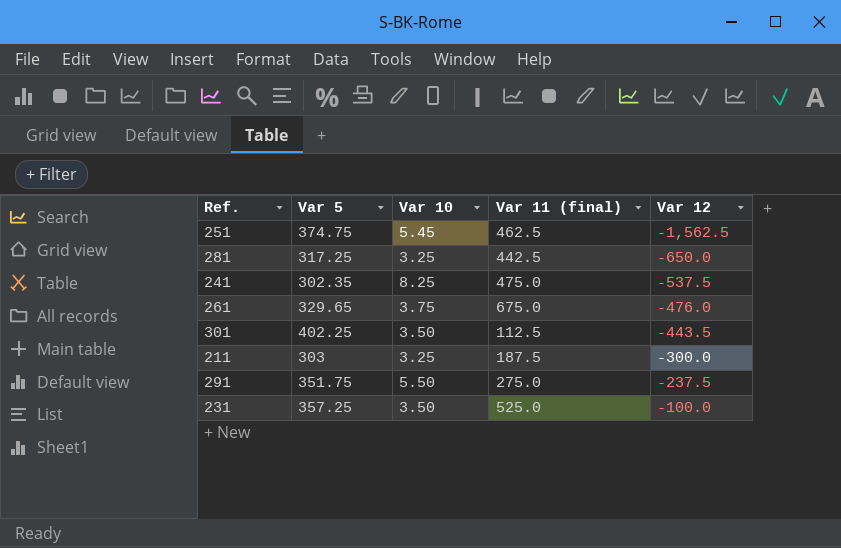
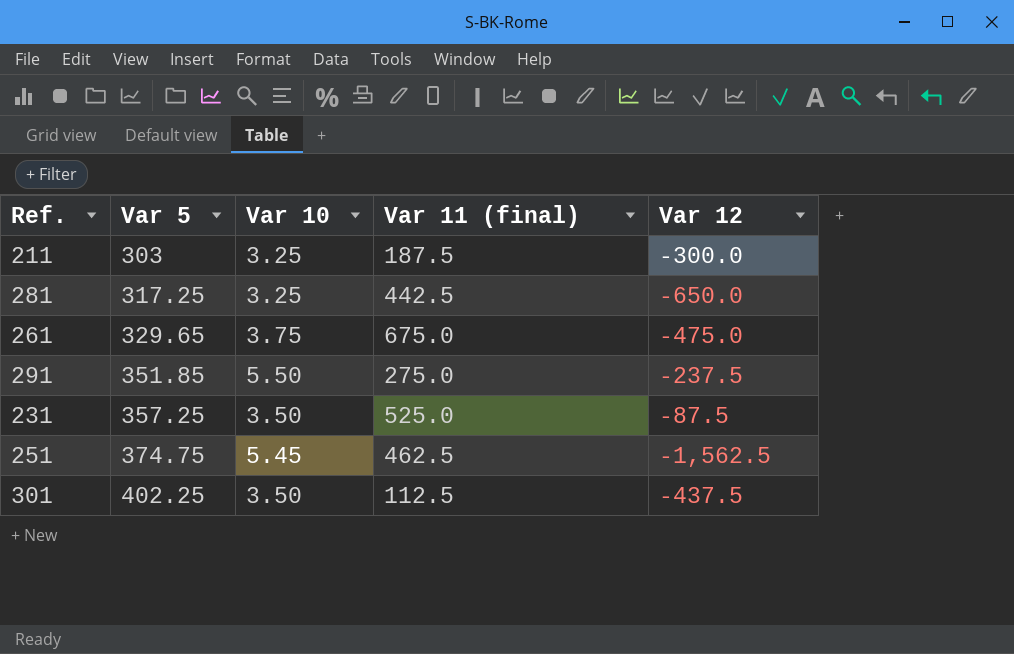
row order: Var 12 ascending -> Var 5 ascending
row 241: 302.35 | 8.25 | 475.0 | -537.5 -> none
261 | Var 12: -476.0 -> -475.0
291 | Var 5: 351.75 -> 351.85
231 | Var 12: -100.0 -> -87.5
301 | Var 12: -443.5 -> -437.5

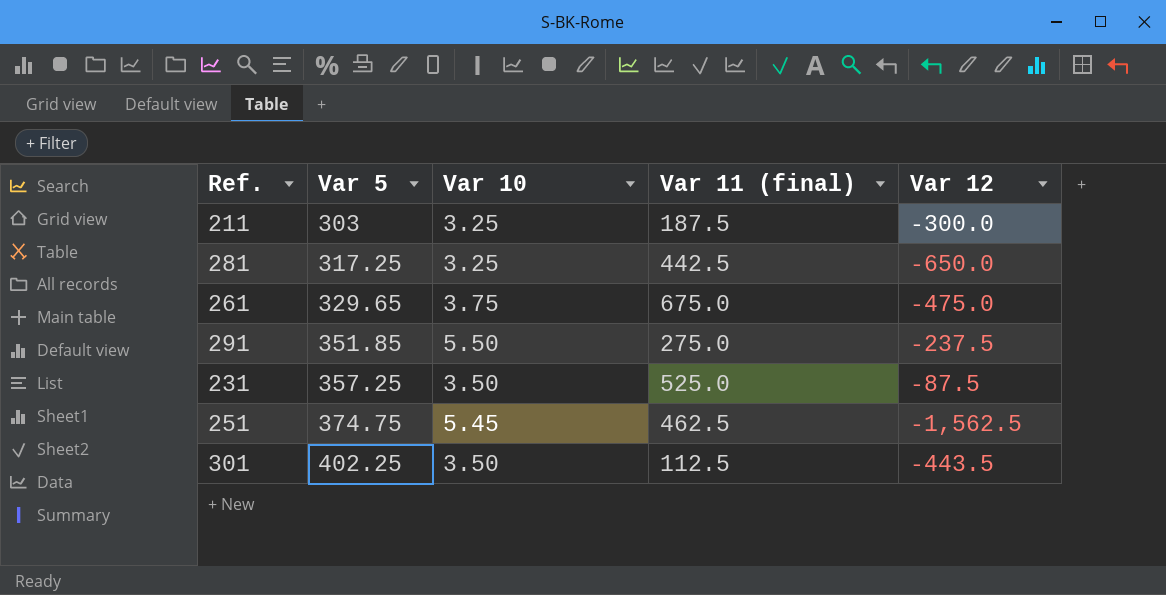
301 | Var 12: -437.5 -> -443.5

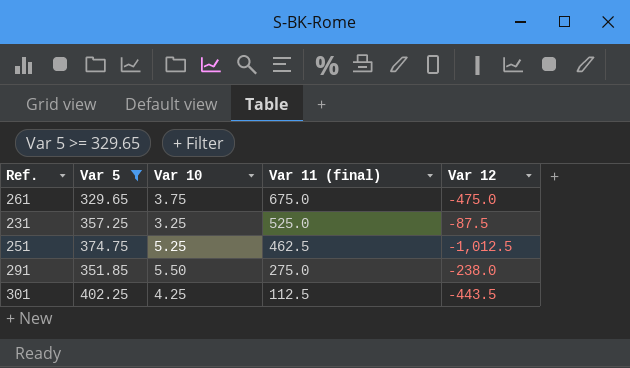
filter: none -> Var 5 >= 329.65
row order: Var 5 ascending -> Var 11 (final) descending
231 | Var 10: 3.50 -> 3.25
251 | Var 10: 5.45 -> 5.25
251 | Var 12: -1,562.5 -> -1,012.5
291 | Var 12: -237.5 -> -238.0
301 | Var 10: 3.50 -> 4.25

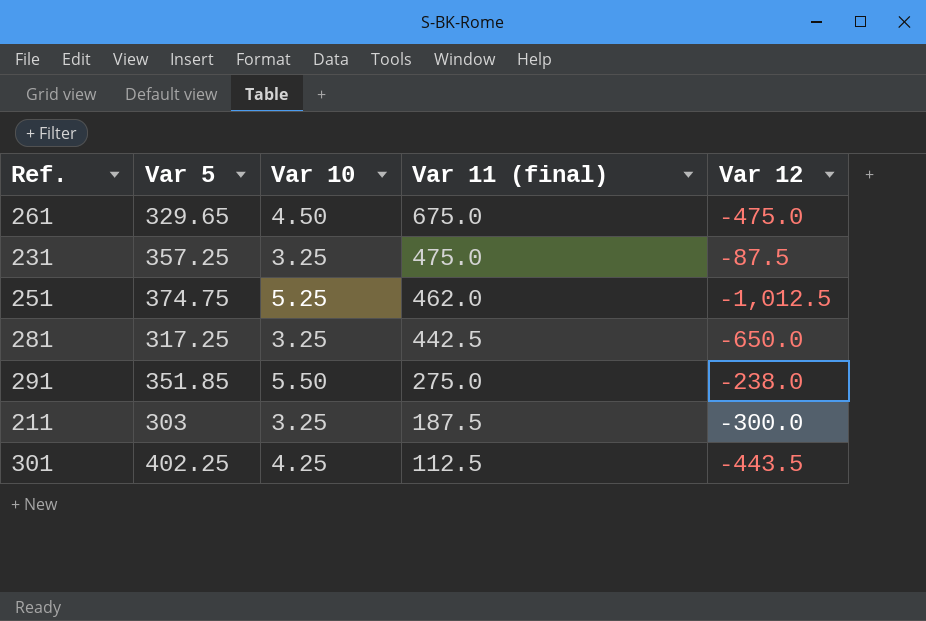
filter: Var 5 >= 329.65 -> none
261 | Var 10: 3.75 -> 4.50
231 | Var 11 (final): 525.0 -> 475.0
251 | Var 11 (final): 462.5 -> 462.0

